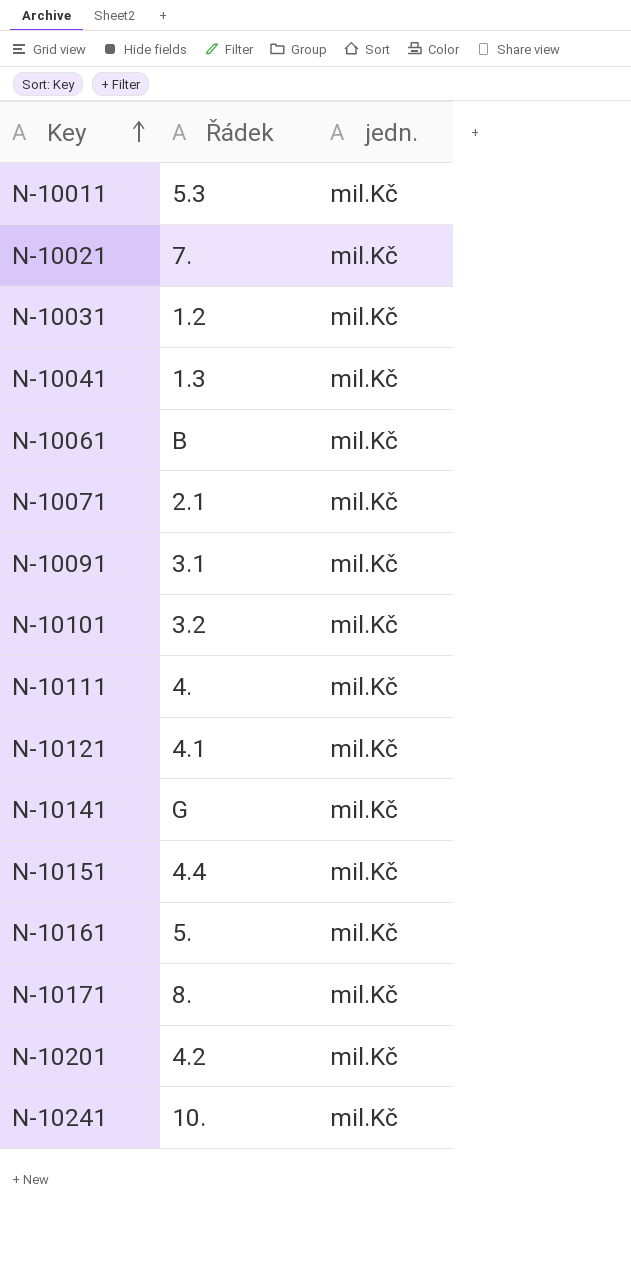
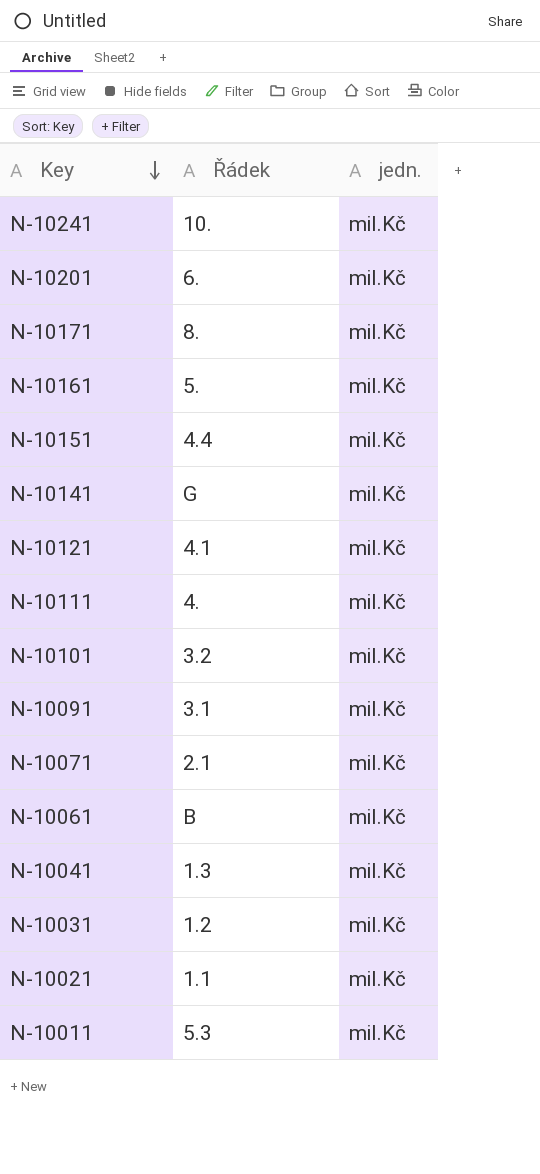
row order: Key ascending -> Key descending
N-10201 | Řádek: 4.2 -> 6.
N-10021 | Řádek: 7. -> 1.1

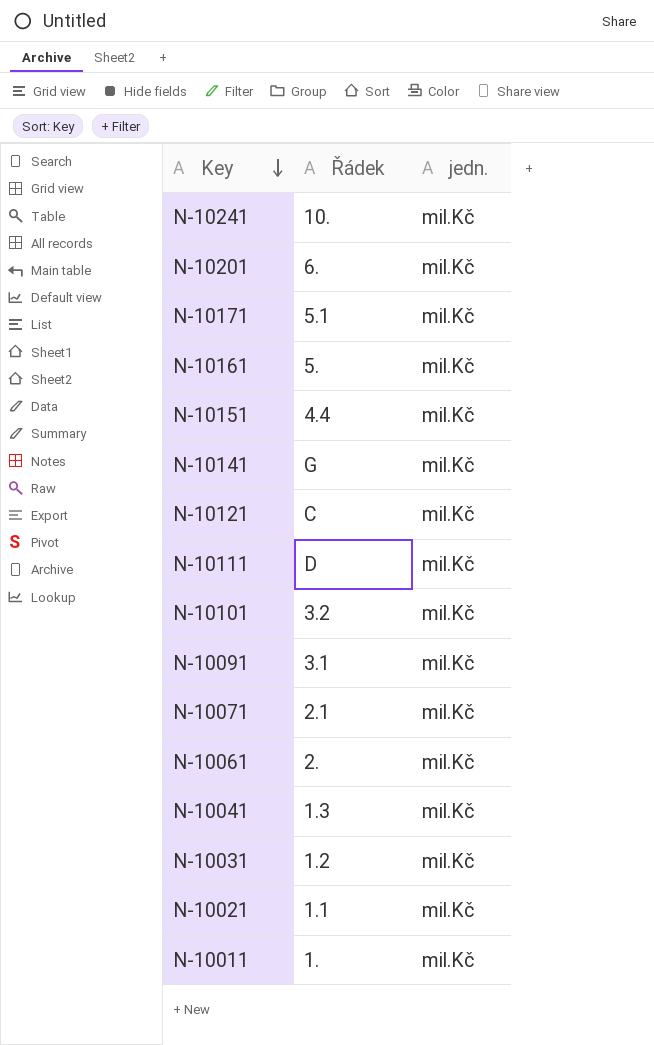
N-10171 | Řádek: 8. -> 5.1
N-10121 | Řádek: 4.1 -> C
N-10111 | Řádek: 4. -> D
N-10061 | Řádek: B -> 2.
N-10011 | Řádek: 5.3 -> 1.

